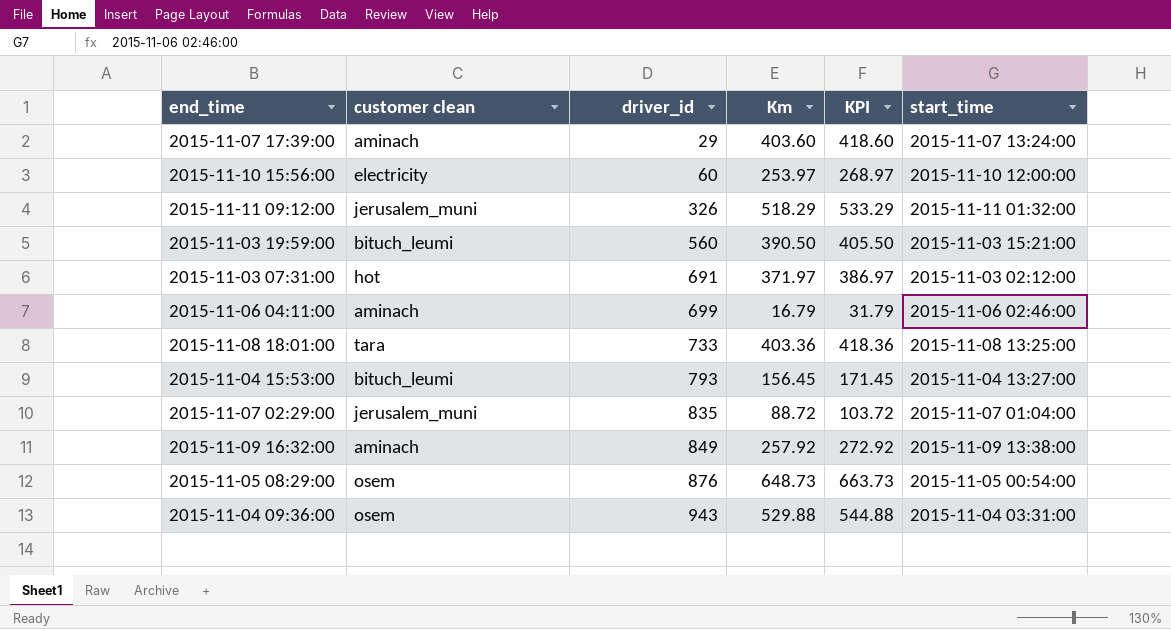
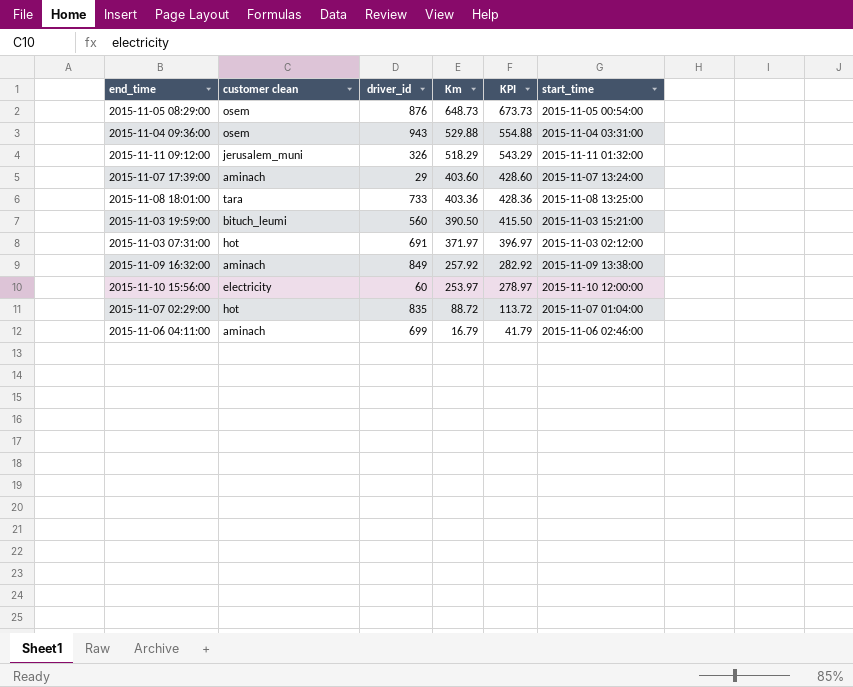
row order: driver_id ascending -> Km descending
column KPI | formula: [Km] + 15 -> [Km] + 25
row 2015-11-04 15:53:00: bituch_leumi | 793 | 156.45 | 171.45 | 2015-11-04 13:27:00 -> none
2015-11-07 02:29:00 | customer clean: jerusalem_muni -> hot

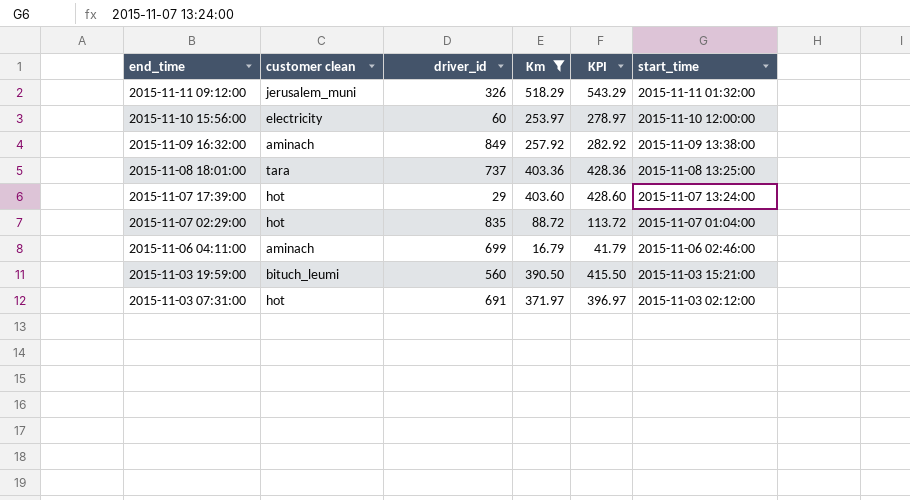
filter: none -> Km <= 518.29
row order: Km descending -> end_time descending
2015-11-08 18:01:00 | driver_id: 733 -> 737
2015-11-07 17:39:00 | customer clean: aminach -> hot

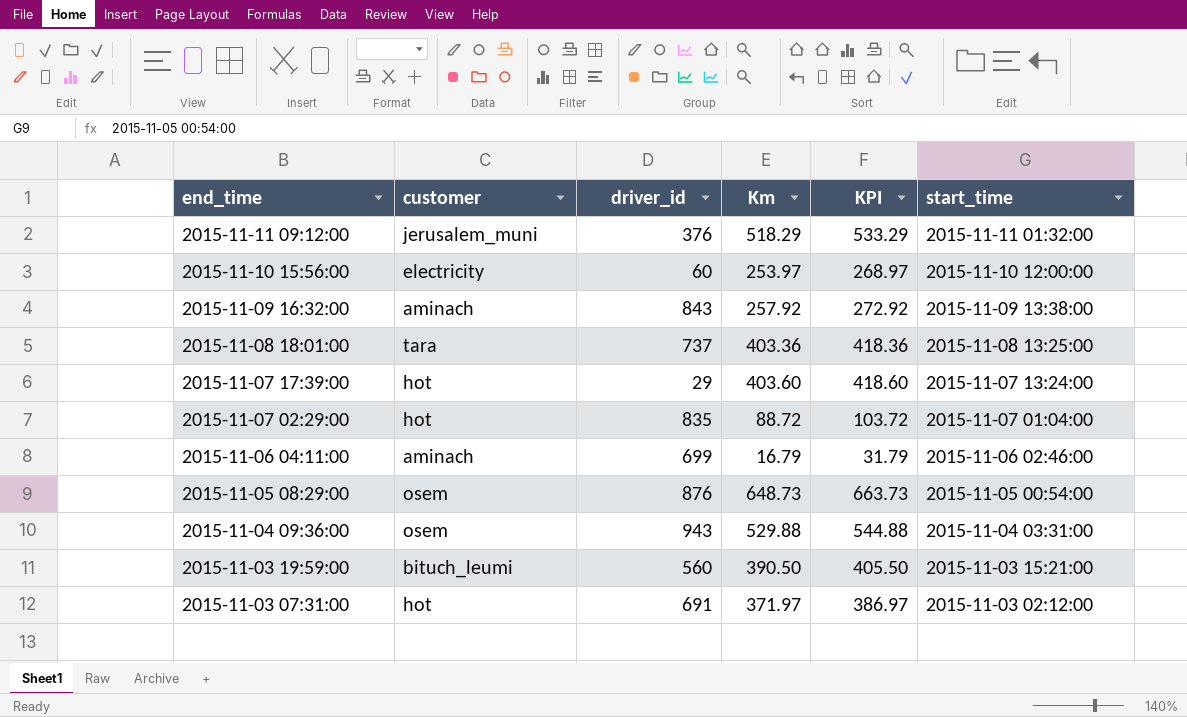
filter: Km <= 518.29 -> none
column name: customer clean -> customer
column KPI | formula: [Km] + 25 -> [Km] + 15
2015-11-11 09:12:00 | driver_id: 326 -> 376
2015-11-09 16:32:00 | driver_id: 849 -> 843

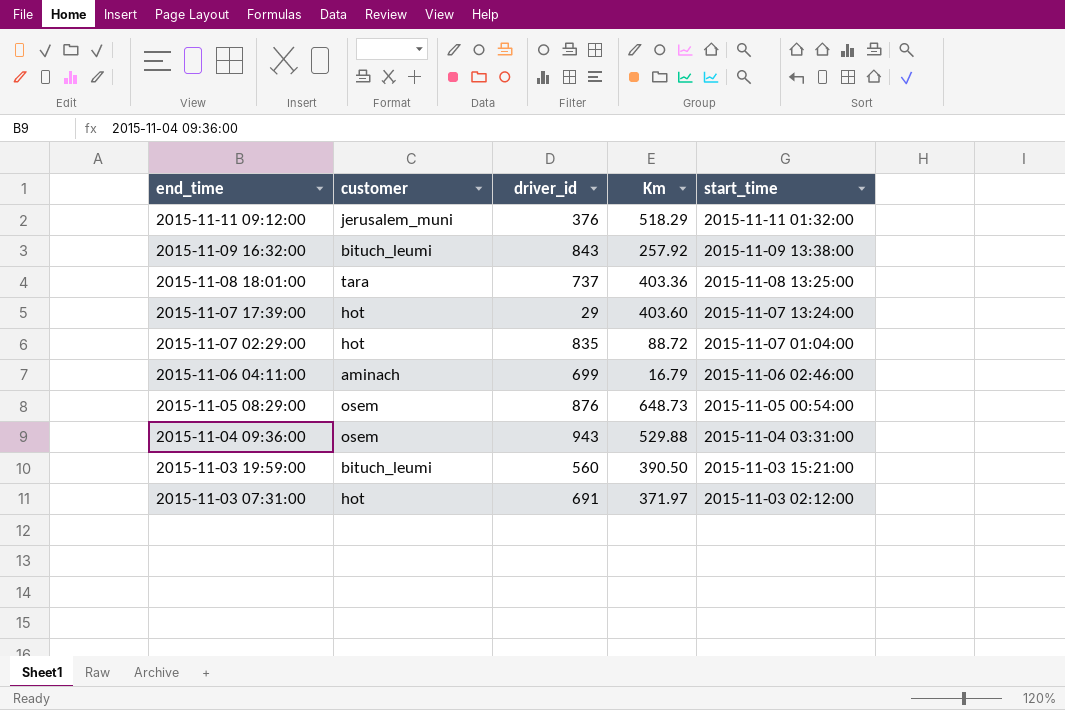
column KPI | formula: [Km] + 15 -> none
row 2015-11-10 15:56:00: electricity | 60 | 253.97 | 268.97 | 2015-11-10 12:00:00 -> none
2015-11-09 16:32:00 | customer: aminach -> bituch_leumi

